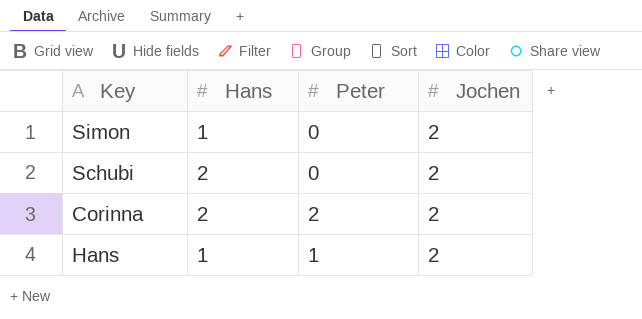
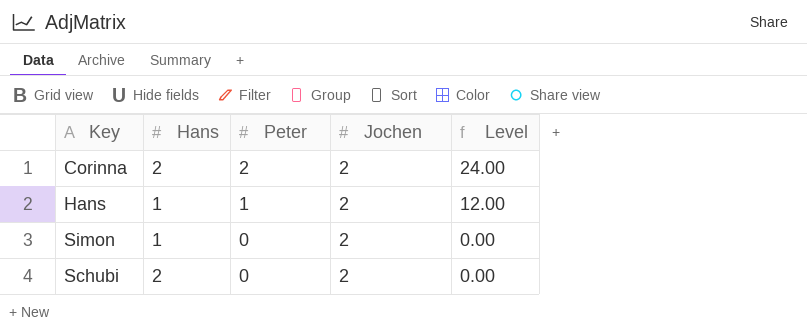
row order: none -> Peter descending
column Level | formula: none -> [Peter] * 12

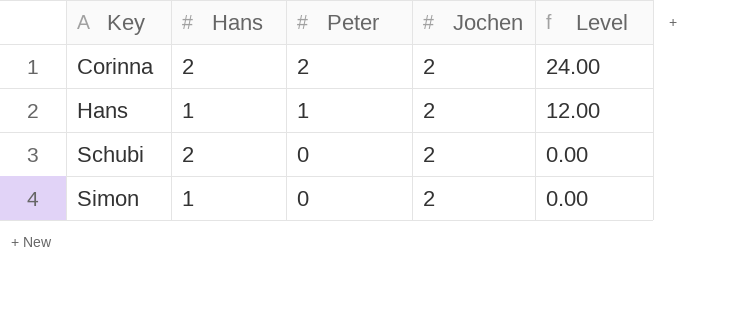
row order: Peter descending -> Key ascending

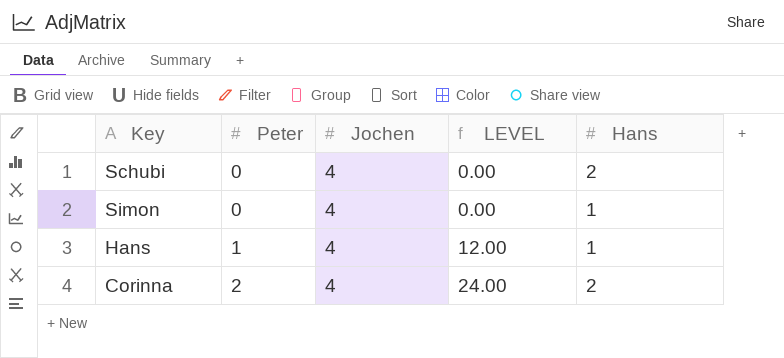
row order: Key ascending -> Peter ascending
column name: Level -> LEVEL
column Hans | position: 2 -> 5
Schubi | Jochen: 2 -> 4
Simon | Jochen: 2 -> 4
Hans | Jochen: 2 -> 4
Corinna | Jochen: 2 -> 4

